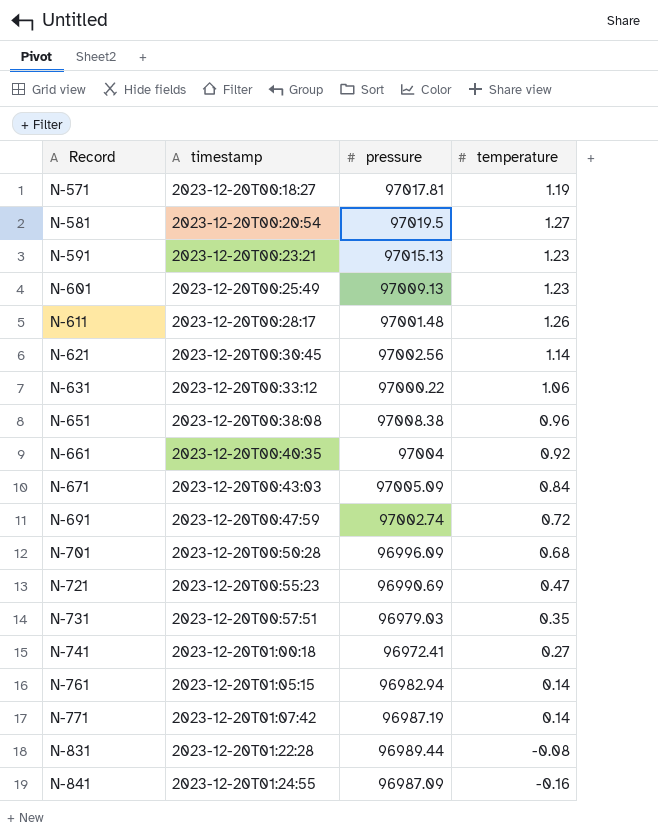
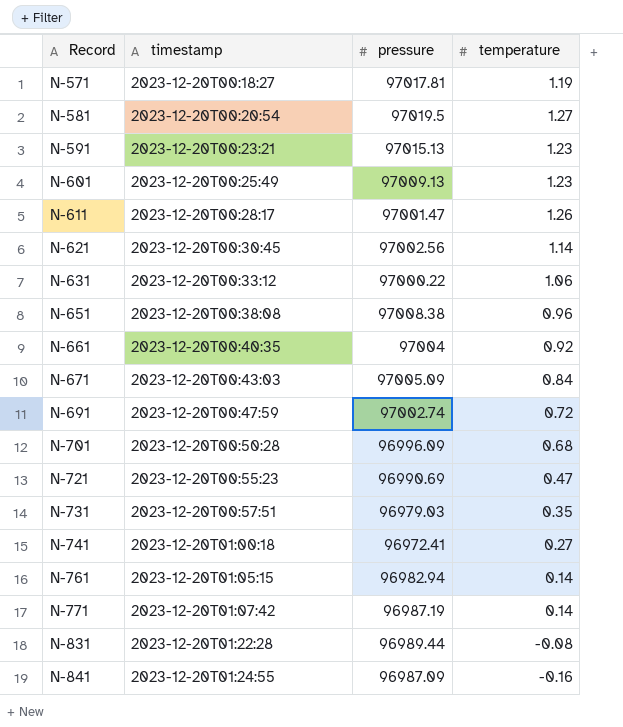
N-611 | pressure: 97001.48 -> 97001.47

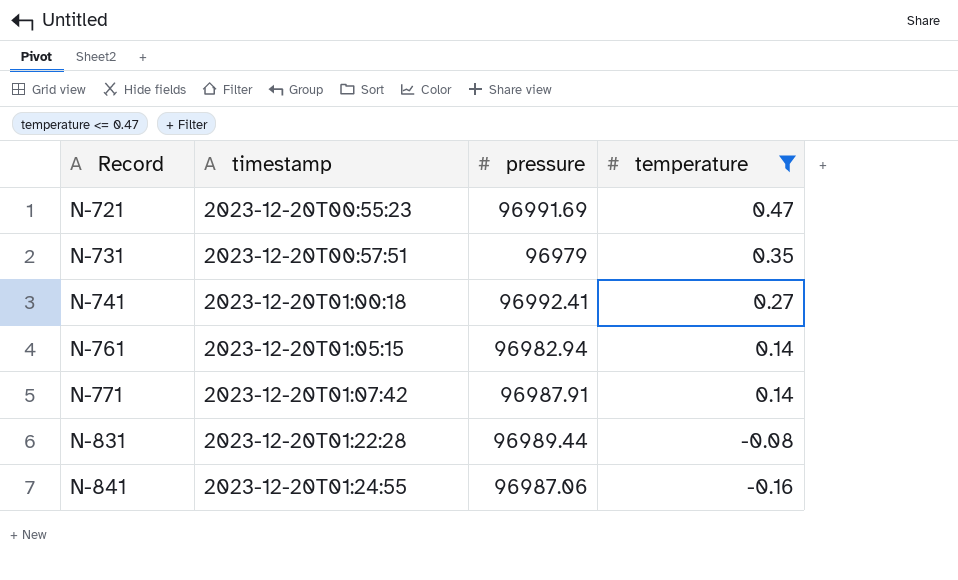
filter: none -> temperature <= 0.47
N-721 | pressure: 96990.69 -> 96991.69
N-731 | pressure: 96979.03 -> 96979
N-741 | pressure: 96972.41 -> 96992.41
N-771 | pressure: 96987.19 -> 96987.91
N-841 | pressure: 96987.09 -> 96987.06

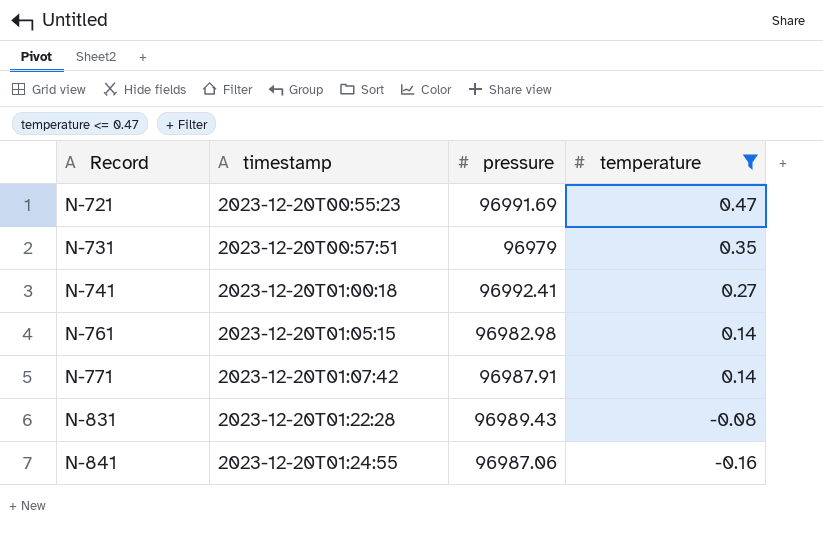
N-761 | pressure: 96982.94 -> 96982.98
N-831 | pressure: 96989.44 -> 96989.43

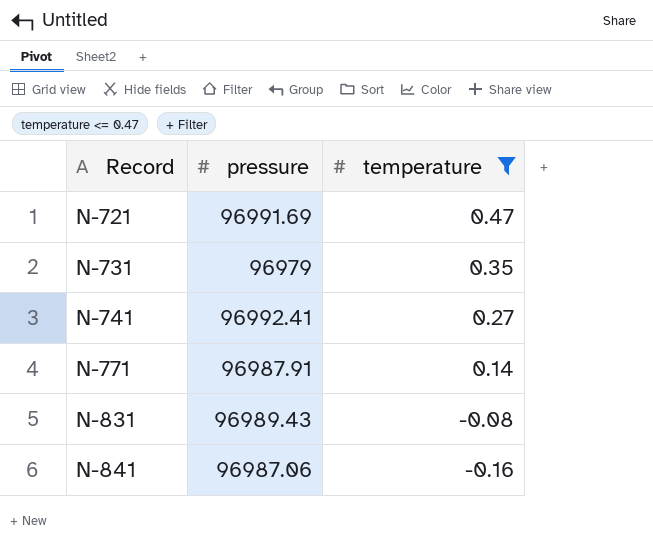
column timestamp | position: 2 -> none
row N-761: 2023-12-20T01:05:15 | 96982.98 | 0.14 -> none

